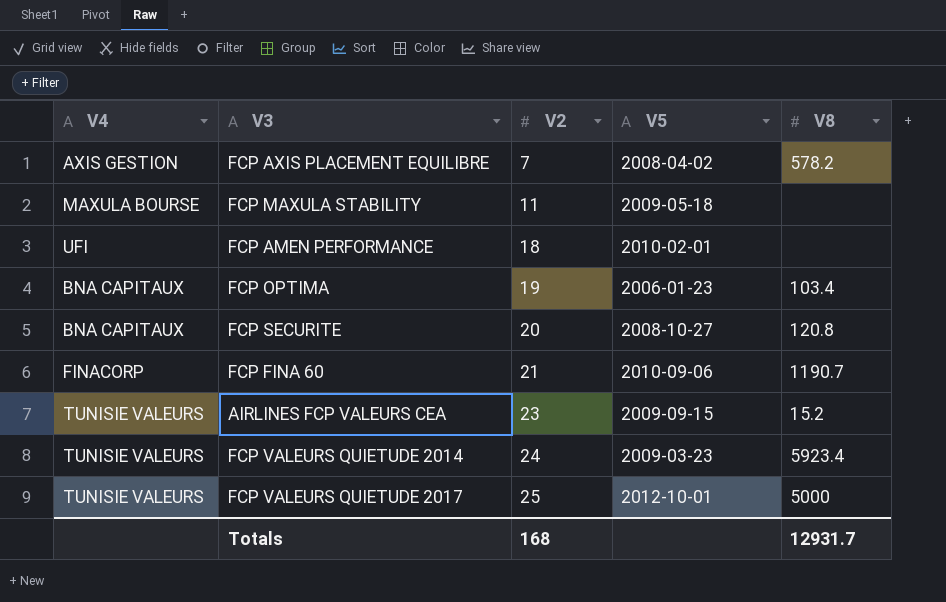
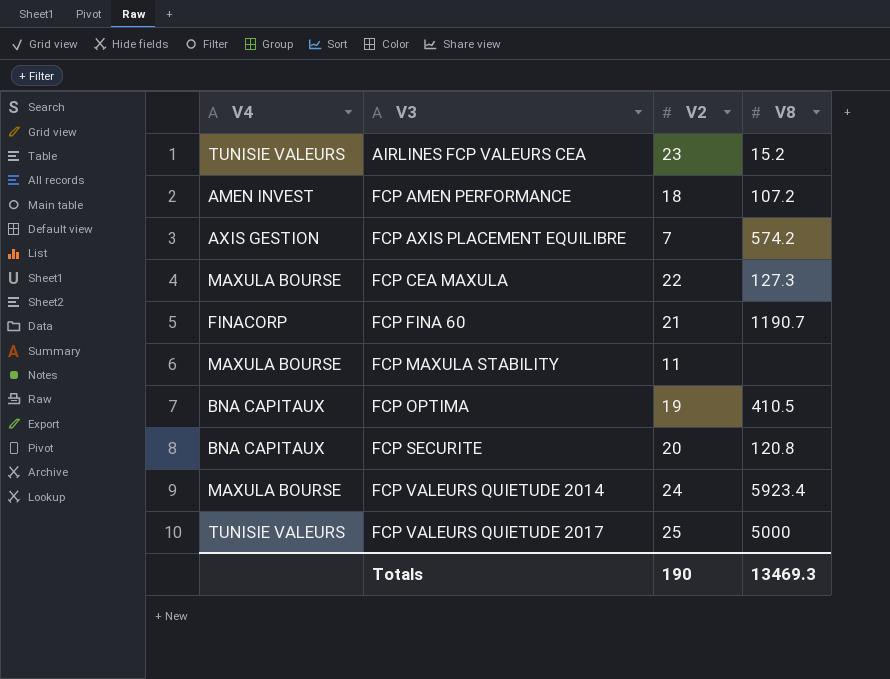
row order: V2 ascending -> V3 ascending
column V5 | position: 4 -> none
FCP AMEN PERFORMANCE | V4: UFI -> AMEN INVEST
FCP AMEN PERFORMANCE | V8: none -> 107.2
FCP AXIS PLACEMENT EQUILIBRE | V8: 578.2 -> 574.2
row FCP CEA MAXULA: none -> MAXULA BOURSE | 22 | 127.3
FCP OPTIMA | V8: 103.4 -> 410.5
FCP VALEURS QUIETUDE 2014 | V4: TUNISIE VALEURS -> MAXULA BOURSE
Totals | V2: 168 -> 190
Totals | V8: 12931.7 -> 13469.3

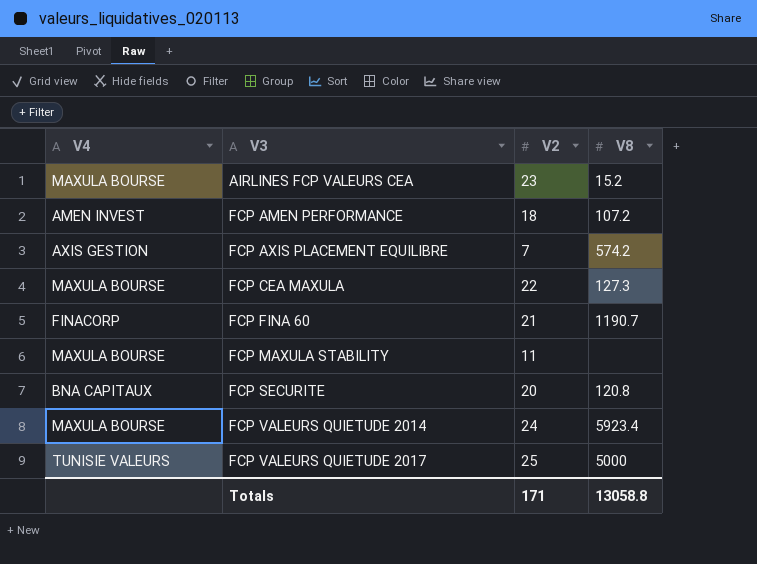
row FCP OPTIMA: BNA CAPITAUX | 19 | 410.5 -> none
AIRLINES FCP VALEURS CEA | V4: TUNISIE VALEURS -> MAXULA BOURSE
Totals | V2: 190 -> 171
Totals | V8: 13469.3 -> 13058.8

